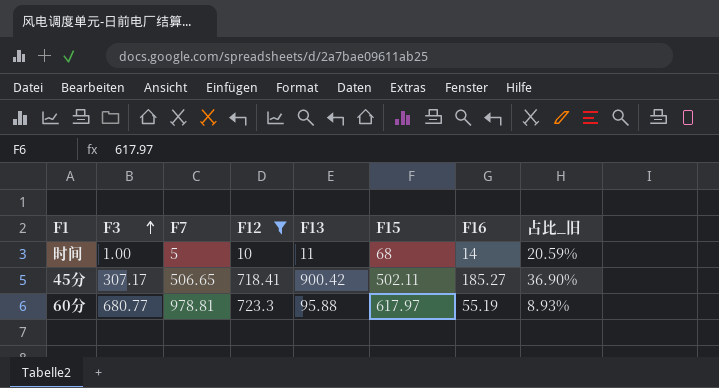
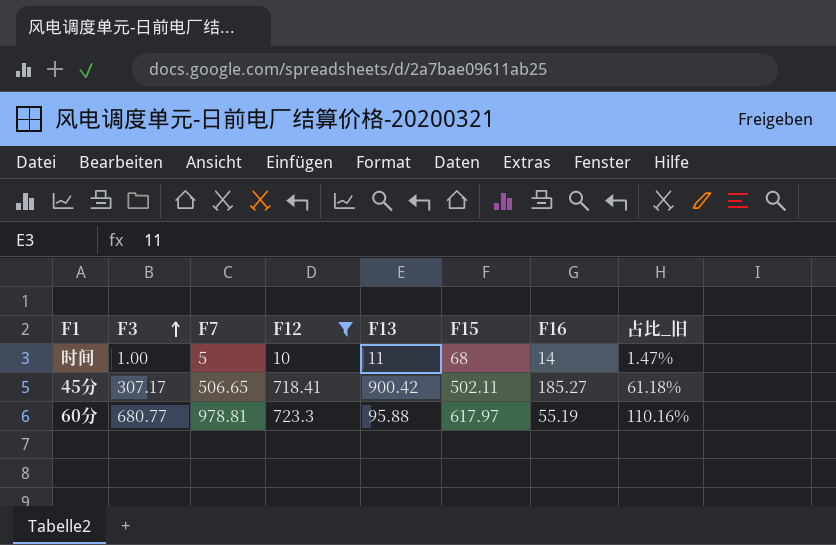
column 占比_旧 | formula: [F16] / [F15] -> [F3] / [F15]

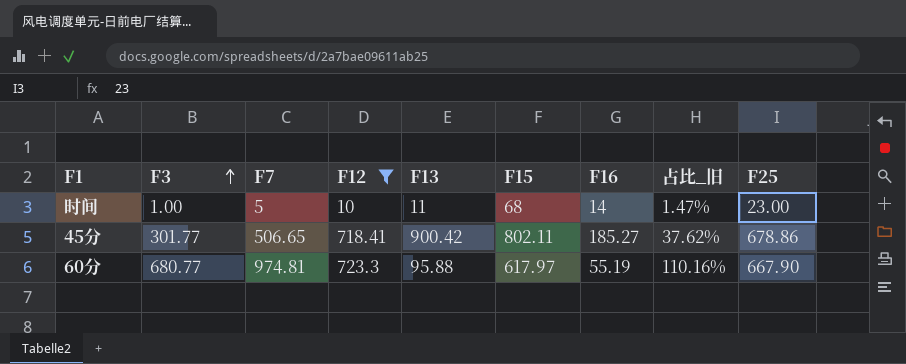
column F25 | position: none -> 9
45分 | F3: 307.17 -> 301.77
45分 | F15: 502.11 -> 802.11
45分 | 占比_旧: 61.18% -> 37.62%
60分 | F7: 978.81 -> 974.81

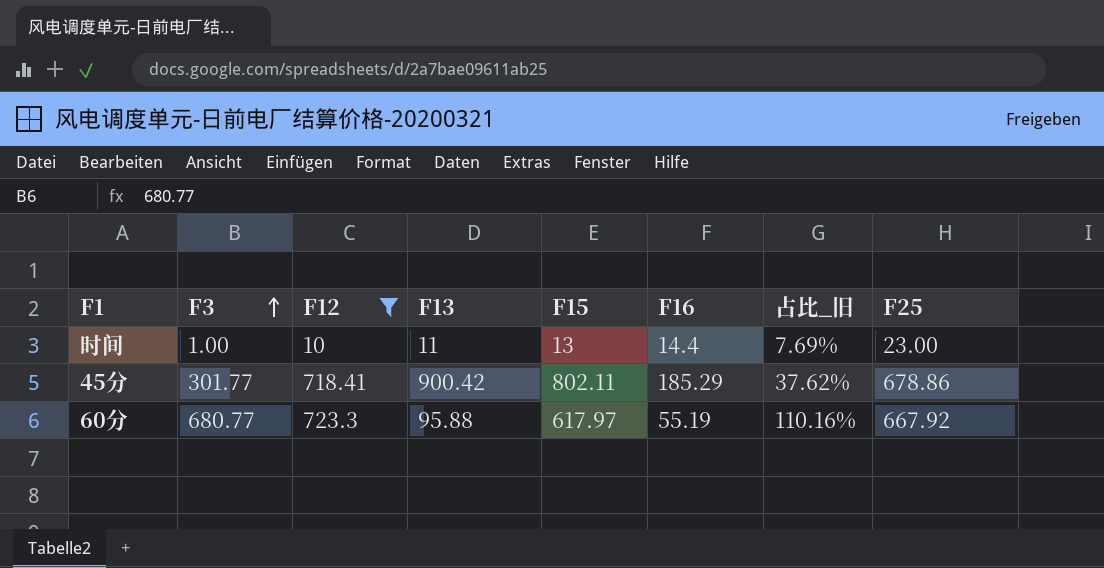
column F7 | position: 3 -> none
时间 | F15: 68 -> 13
时间 | F16: 14 -> 14.4
时间 | 占比_旧: 1.47% -> 7.69%
45分 | F16: 185.27 -> 185.29
60分 | F25: 667.90 -> 667.92

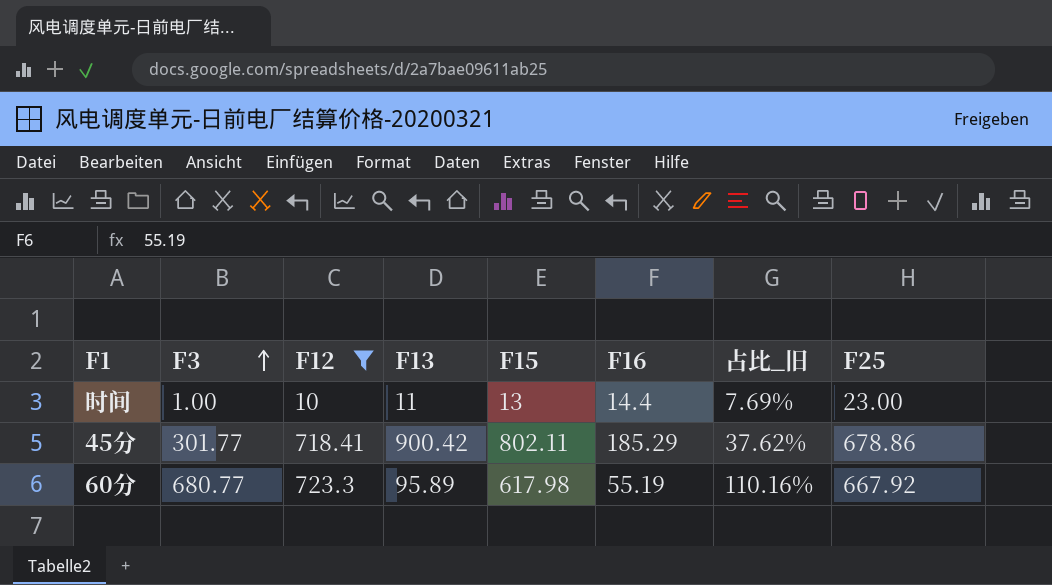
60分 | F13: 95.88 -> 95.89
60分 | F15: 617.97 -> 617.98

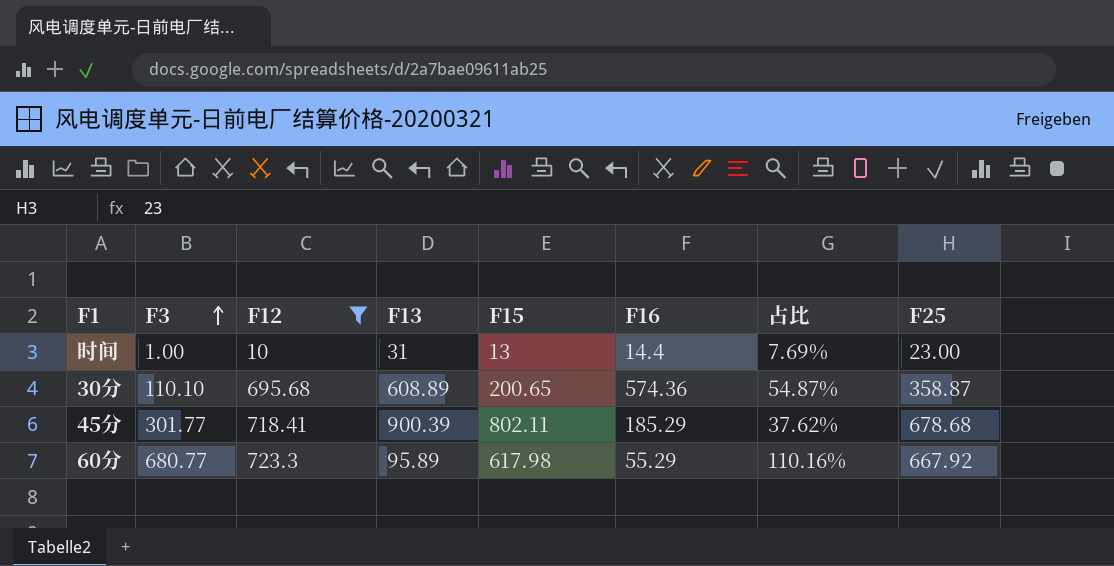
column name: 占比_旧 -> 占比
时间 | F13: 11 -> 31
row 30分: none -> 110.10 | 695.68 | 608.89 | 200.65 | 574.36 | 54.87% | 358.87
45分 | F13: 900.42 -> 900.39
45分 | F25: 678.86 -> 678.68
60分 | F16: 55.19 -> 55.29

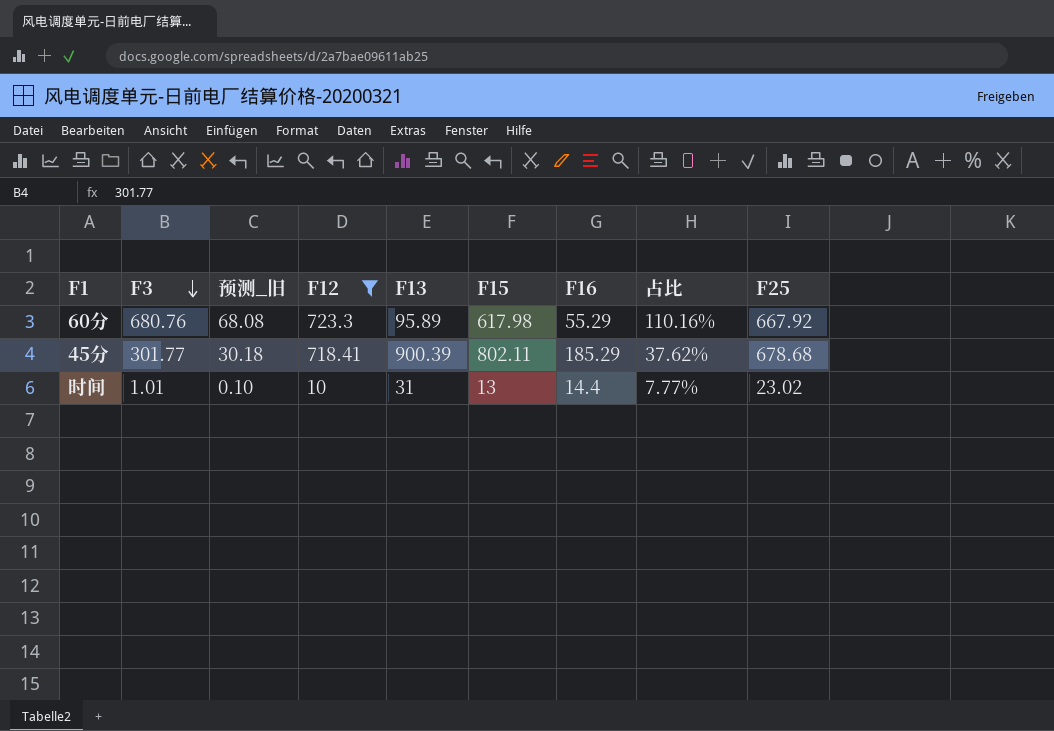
row order: F3 ascending -> F3 descending
column 预测_旧 | formula: none -> [F3] * 0.1
row 30分: 110.10 | 695.68 | 608.89 | 200.65 | 574.36 | 54.87% | 358.87 -> none
60分 | F3: 680.77 -> 680.76
时间 | F3: 1.00 -> 1.01
时间 | 占比: 7.69% -> 7.77%
时间 | F25: 23.00 -> 23.02

